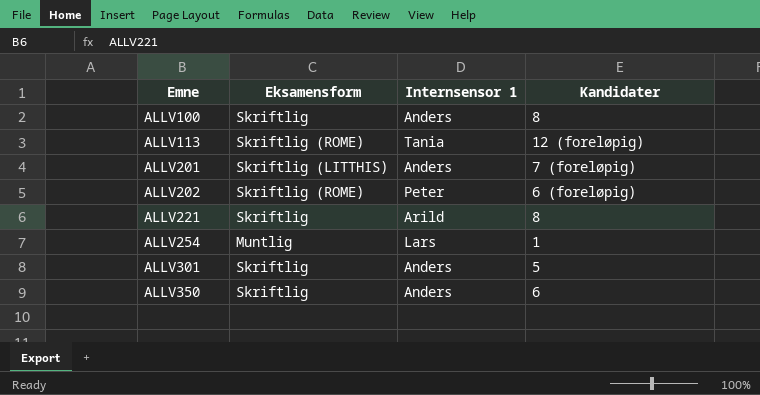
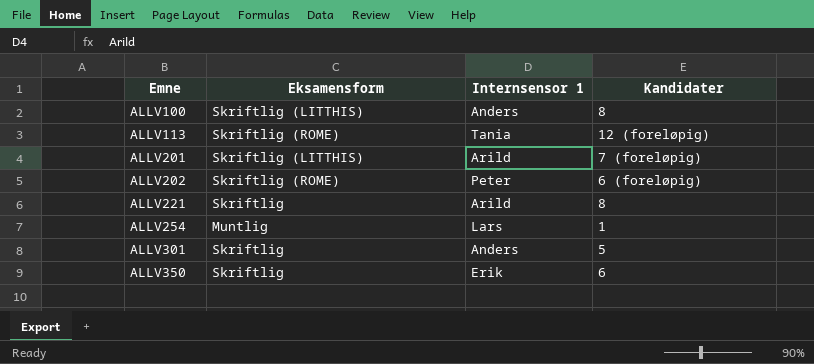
ALLV100 | Eksamensform: Skriftlig -> Skriftlig (LITTHIS)
ALLV201 | Internsensor 1: Anders -> Arild
ALLV350 | Internsensor 1: Anders -> Erik

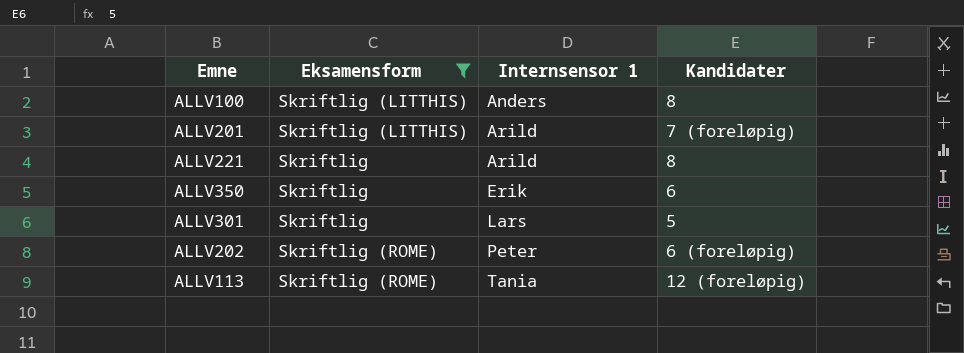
filter: none -> Eksamensform != Muntlig
row order: Emne ascending -> Internsensor 1 ascending
ALLV301 | Internsensor 1: Anders -> Lars

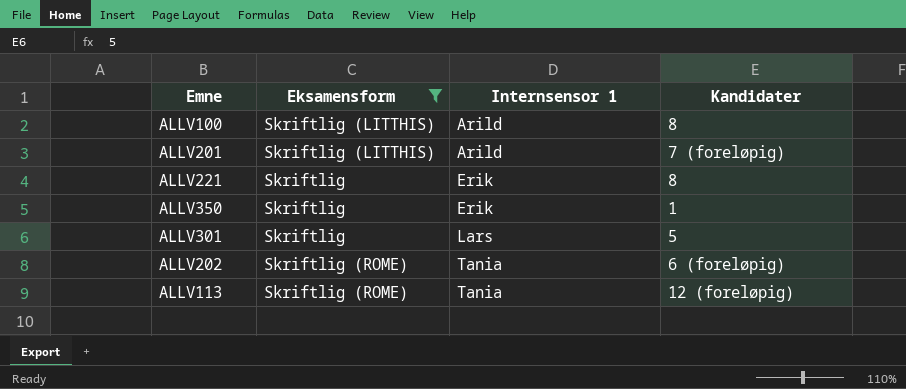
ALLV100 | Internsensor 1: Anders -> Arild
ALLV221 | Internsensor 1: Arild -> Erik
ALLV350 | Kandidater: 6 -> 1
ALLV202 | Internsensor 1: Peter -> Tania

